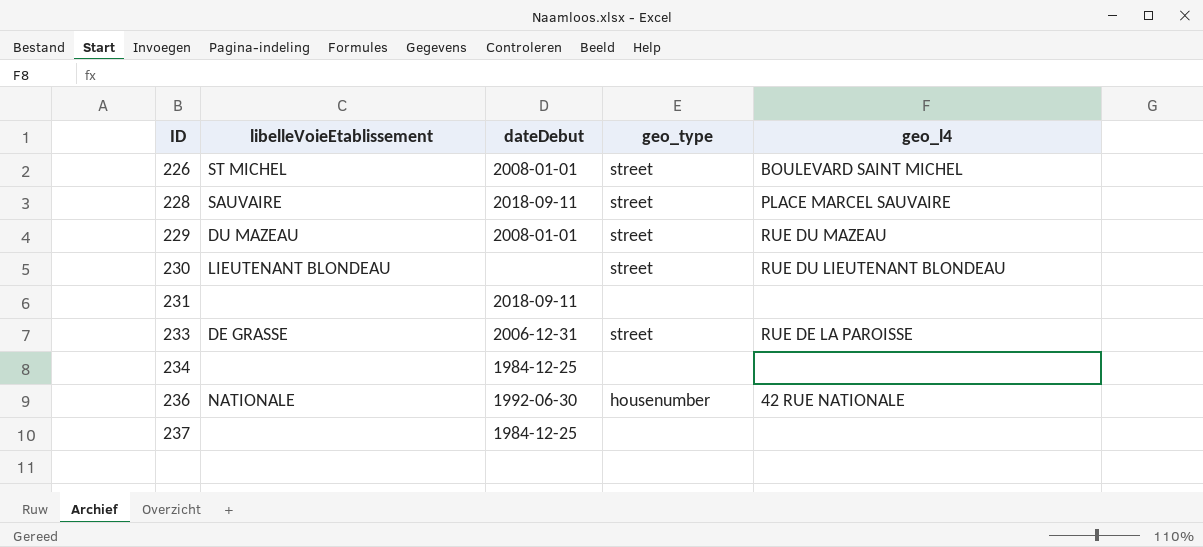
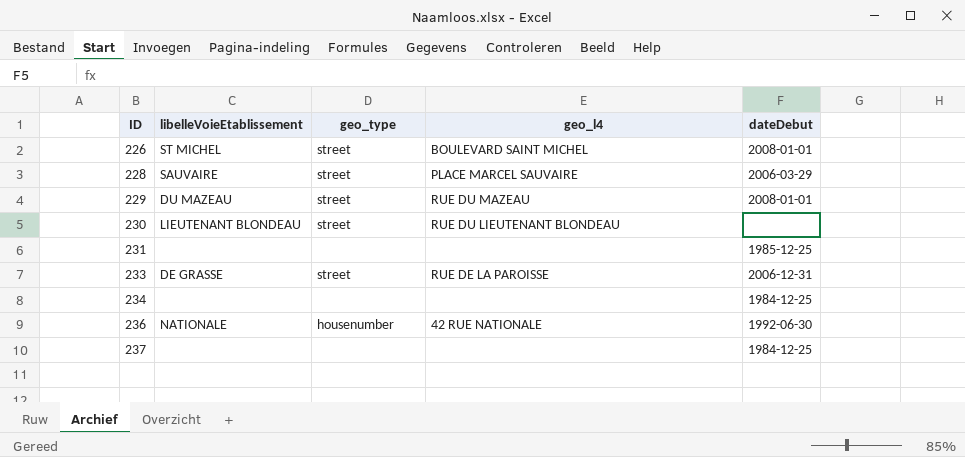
column dateDebut | position: 3 -> 5
228 | dateDebut: 2018-09-11 -> 2006-03-29
231 | dateDebut: 2018-09-11 -> 1985-12-25

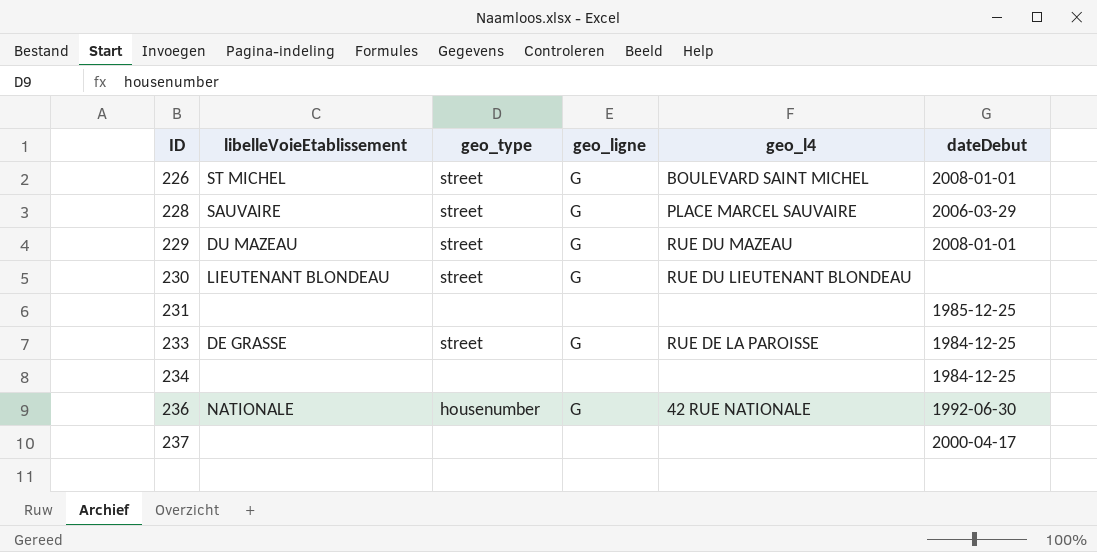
column geo_ligne | position: none -> 4
233 | dateDebut: 2006-12-31 -> 1984-12-25
237 | dateDebut: 1984-12-25 -> 2000-04-17

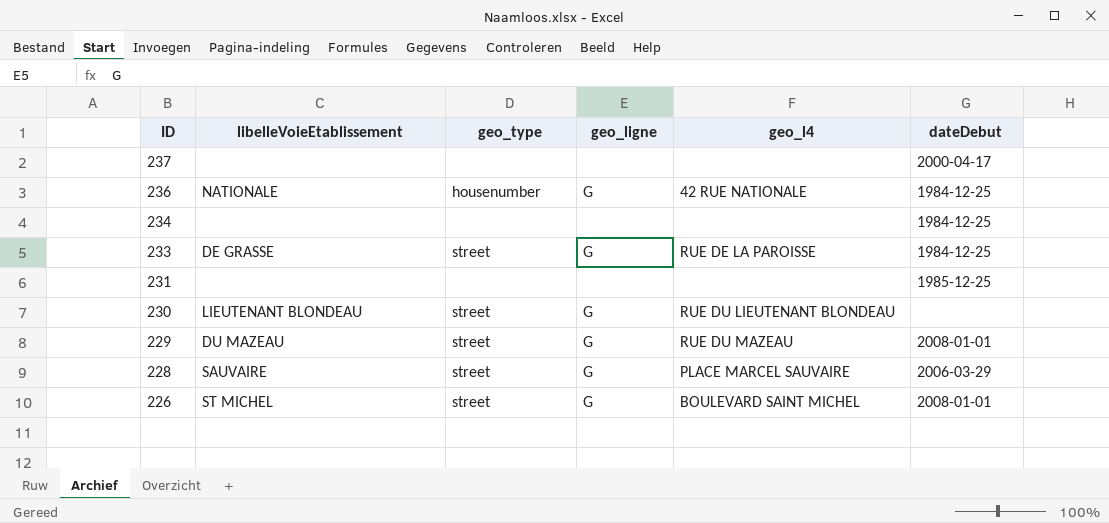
row order: ID ascending -> ID descending
236 | dateDebut: 1992-06-30 -> 1984-12-25

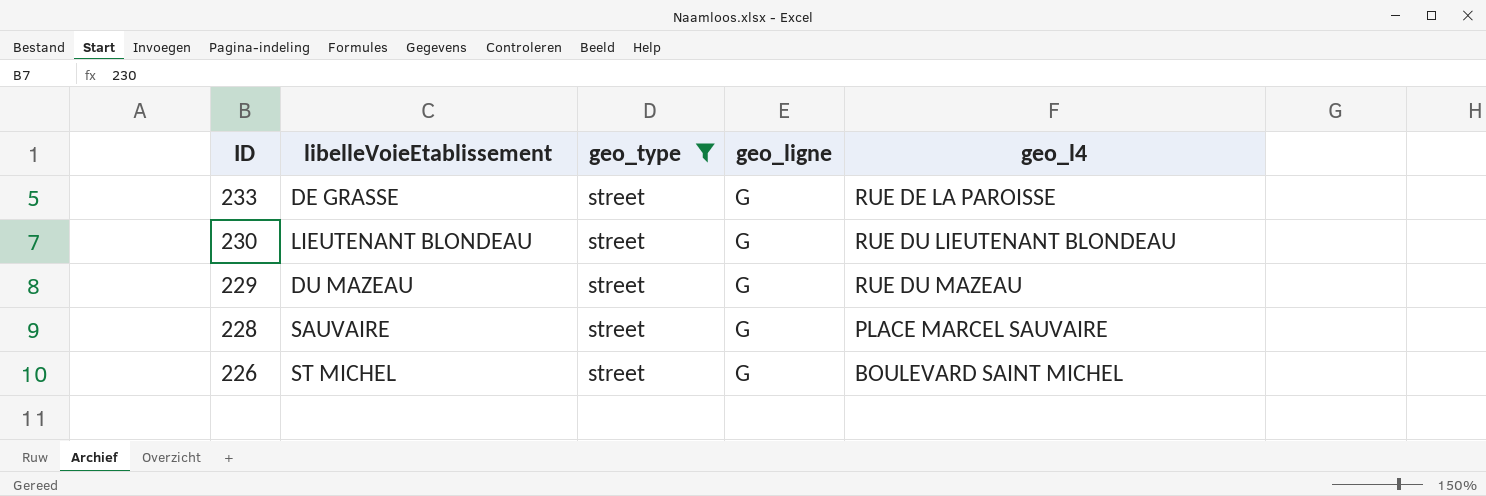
filter: none -> geo_type = street
column dateDebut | position: 6 -> none

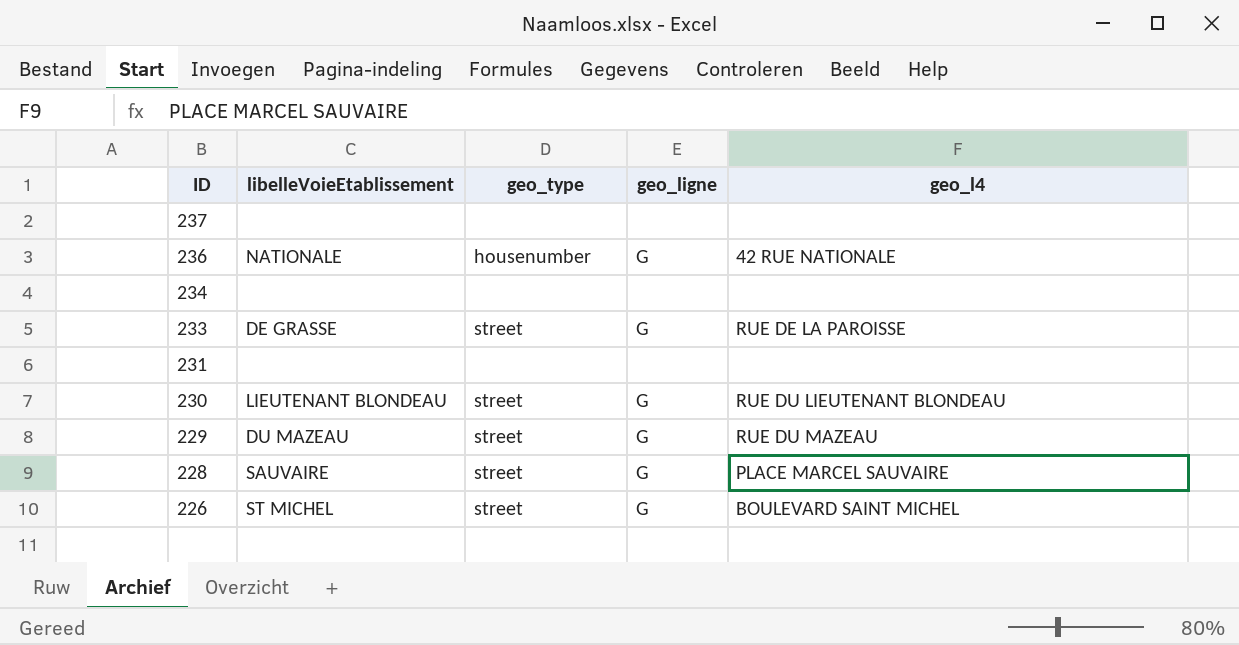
filter: geo_type = street -> none

